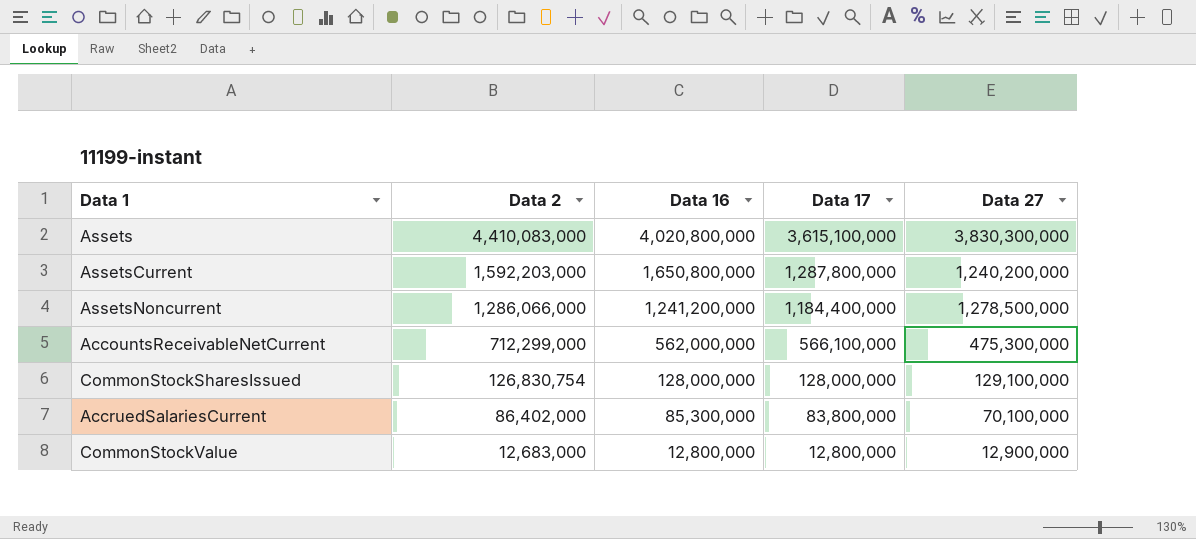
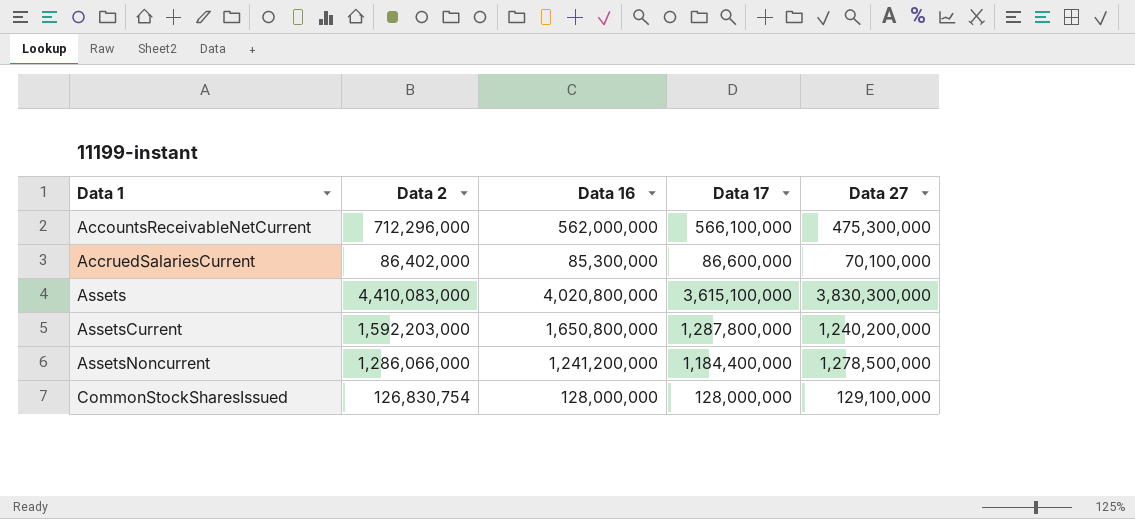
row order: Data 2 descending -> Data 1 ascending
row CommonStockValue: 12,683,000 | 12,800,000 | 12,800,000 | 12,900,000 -> none
AccountsReceivableNetCurrent | Data 2: 712,299,000 -> 712,296,000
AccruedSalariesCurrent | Data 17: 83,800,000 -> 86,600,000

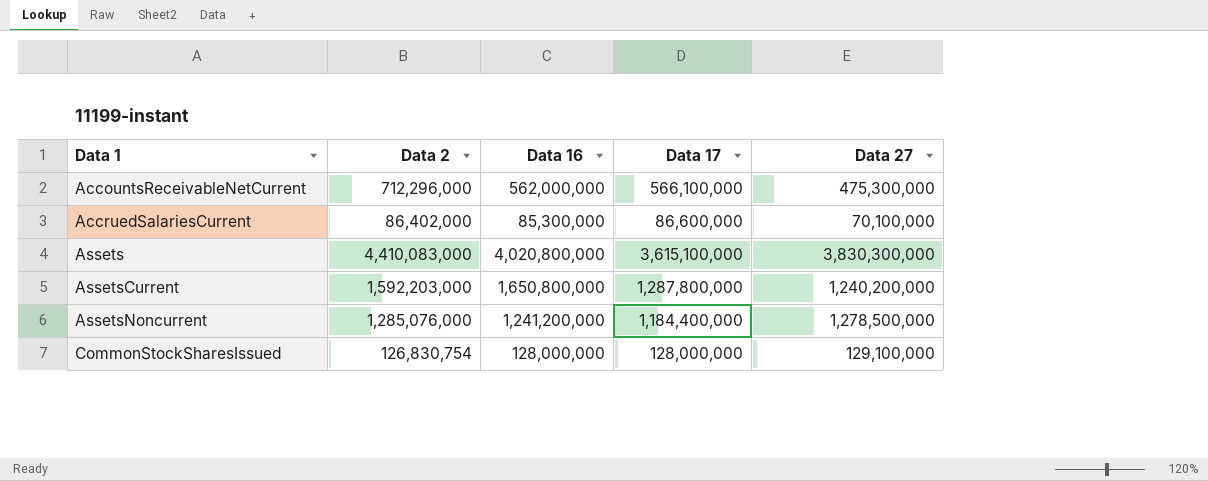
AssetsNoncurrent | Data 2: 1,286,066,000 -> 1,285,076,000

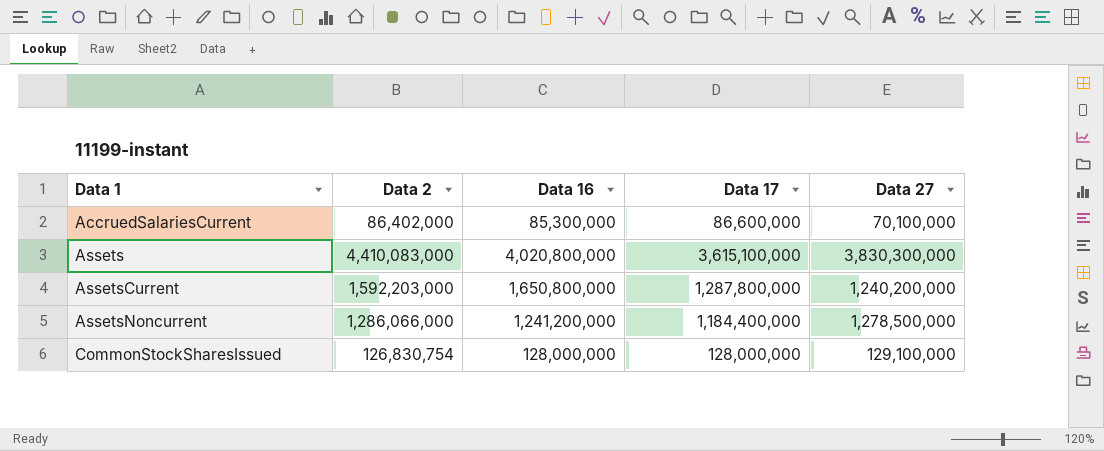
row AccountsReceivableNetCurrent: 712,296,000 | 562,000,000 | 566,100,000 | 475,300,000 -> none
AssetsNoncurrent | Data 2: 1,285,076,000 -> 1,286,066,000

